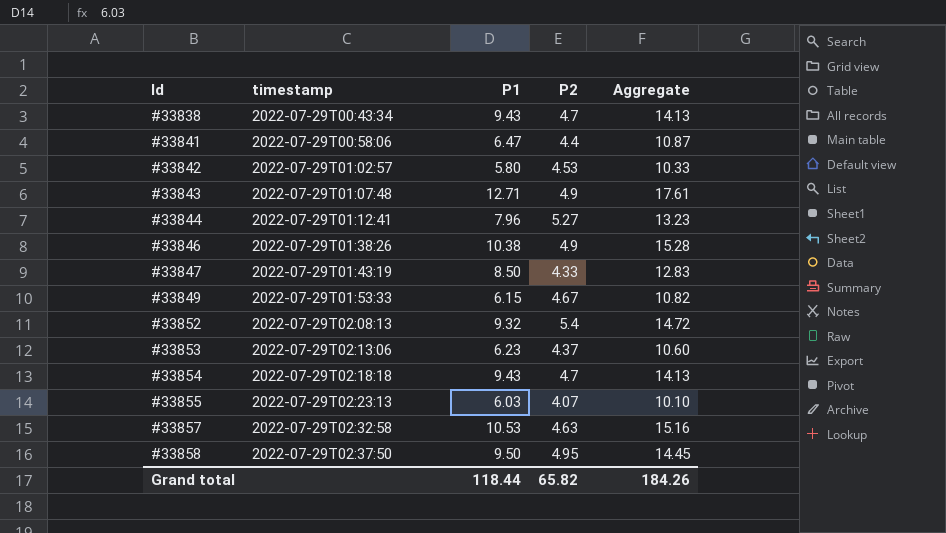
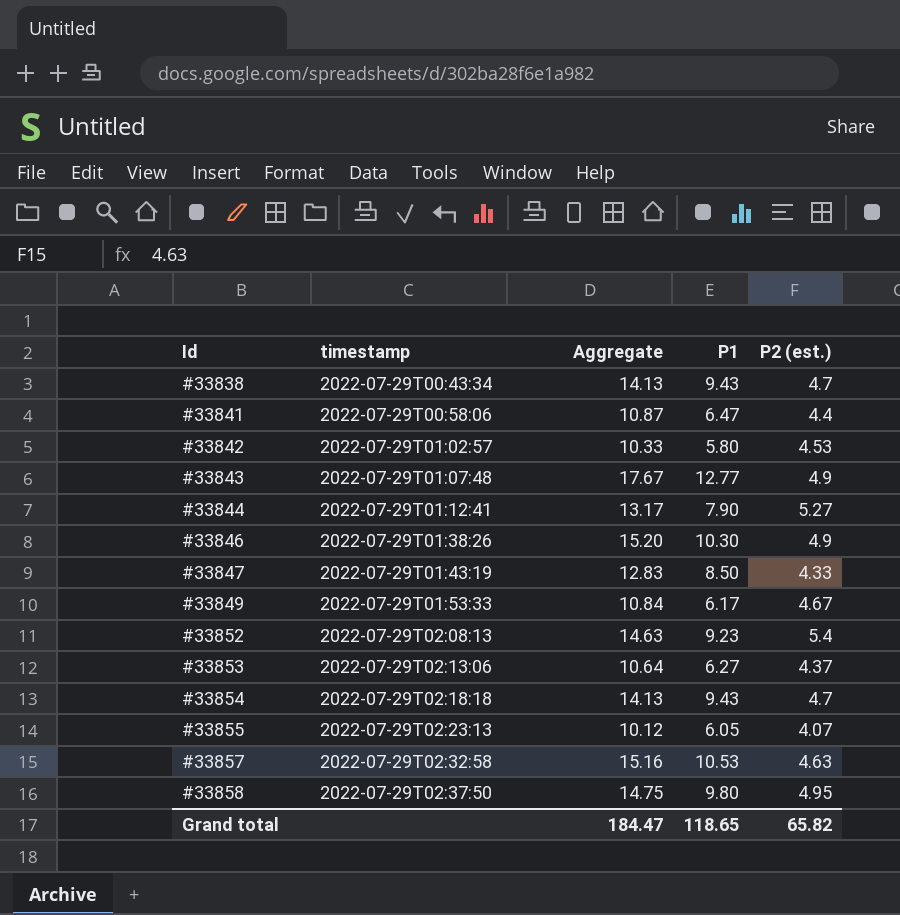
column Aggregate | position: 5 -> 3
column name: P2 -> P2 (est.)
#33843 | Aggregate: 17.61 -> 17.67
#33843 | P1: 12.71 -> 12.77
#33844 | Aggregate: 13.23 -> 13.17
#33844 | P1: 7.96 -> 7.90
#33846 | Aggregate: 15.28 -> 15.20
#33846 | P1: 10.38 -> 10.30
#33849 | Aggregate: 10.82 -> 10.84
#33849 | P1: 6.15 -> 6.17
#33852 | Aggregate: 14.72 -> 14.63
#33852 | P1: 9.32 -> 9.23
#33853 | Aggregate: 10.60 -> 10.64
#33853 | P1: 6.23 -> 6.27
#33855 | Aggregate: 10.10 -> 10.12
#33855 | P1: 6.03 -> 6.05
#33858 | Aggregate: 14.45 -> 14.75
#33858 | P1: 9.50 -> 9.80
Grand total | Aggregate: 184.26 -> 184.47
Grand total | P1: 118.44 -> 118.65

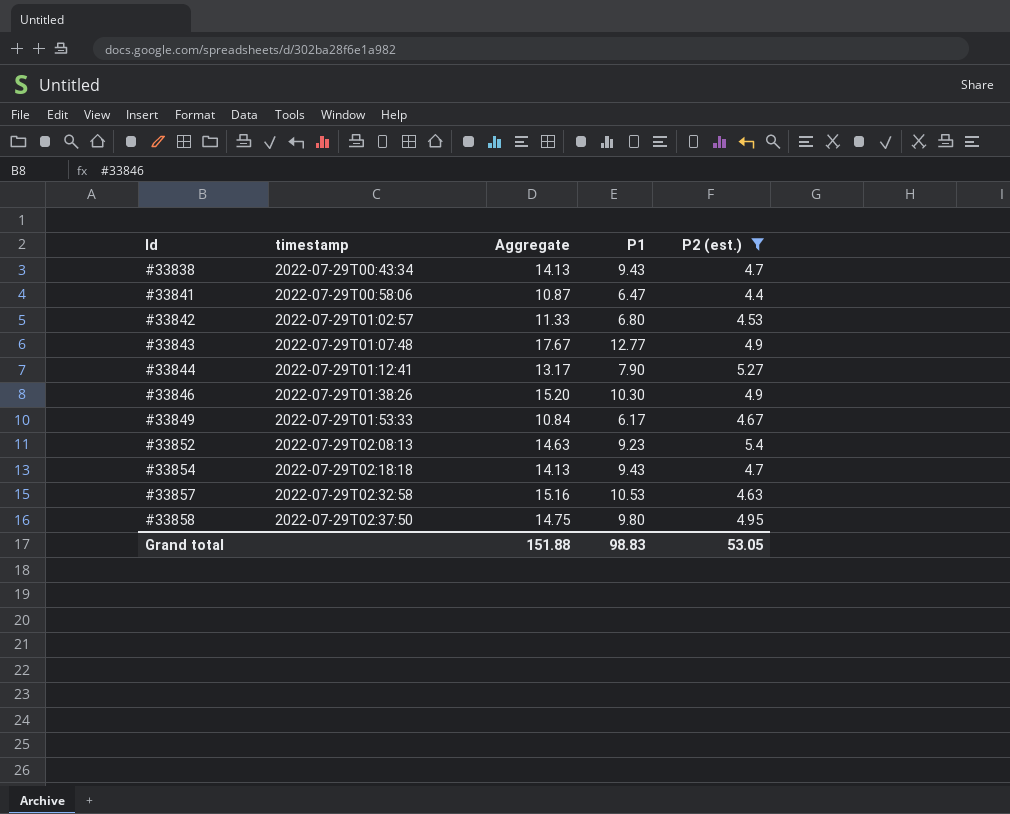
filter: none -> P2 (est.) >= 4.4
#33842 | Aggregate: 10.33 -> 11.33
#33842 | P1: 5.80 -> 6.80
Grand total | Aggregate: 184.47 -> 151.88
Grand total | P1: 118.65 -> 98.83
Grand total | P2 (est.): 65.82 -> 53.05

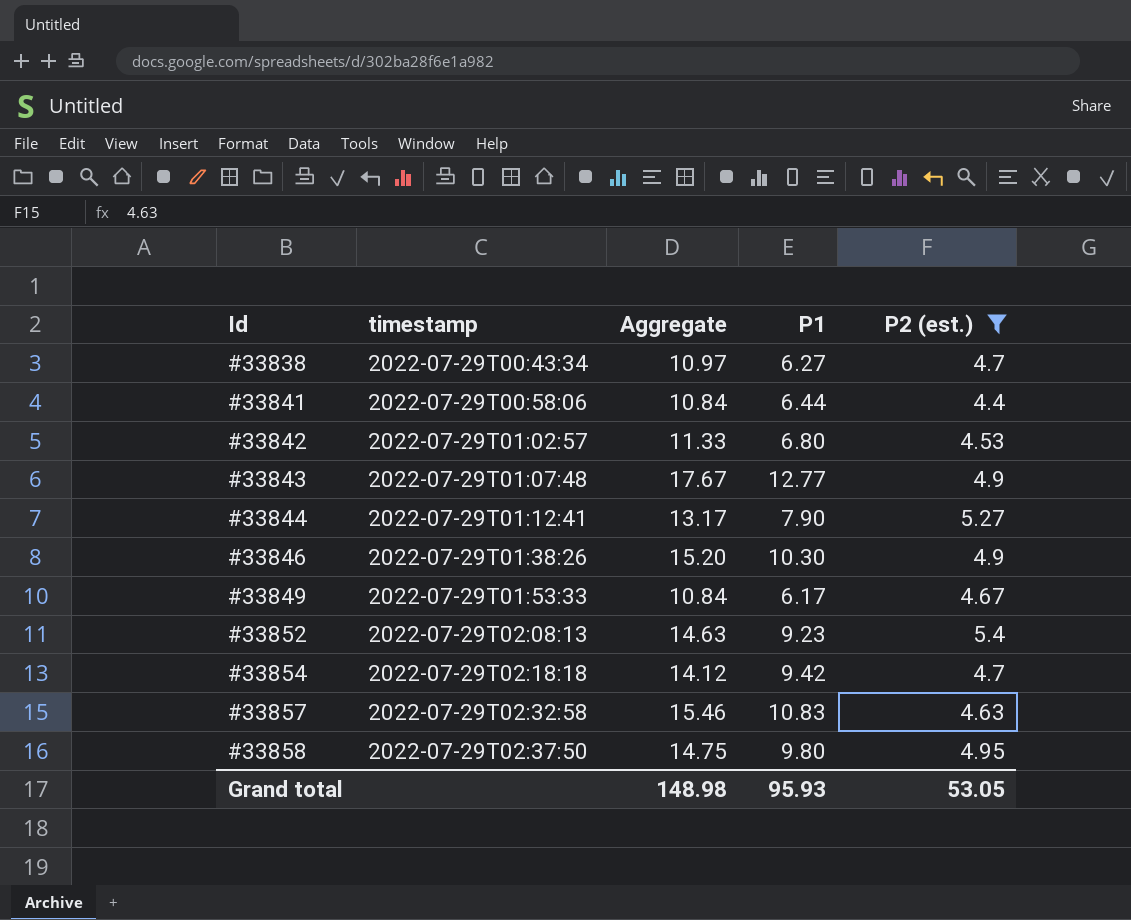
#33838 | Aggregate: 14.13 -> 10.97
#33838 | P1: 9.43 -> 6.27
#33841 | Aggregate: 10.87 -> 10.84
#33841 | P1: 6.47 -> 6.44
#33854 | Aggregate: 14.13 -> 14.12
#33854 | P1: 9.43 -> 9.42
#33857 | Aggregate: 15.16 -> 15.46
#33857 | P1: 10.53 -> 10.83
Grand total | Aggregate: 151.88 -> 148.98
Grand total | P1: 98.83 -> 95.93

